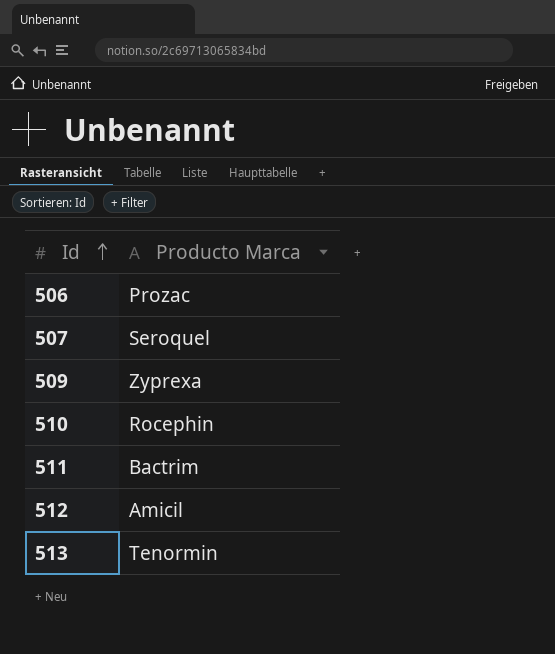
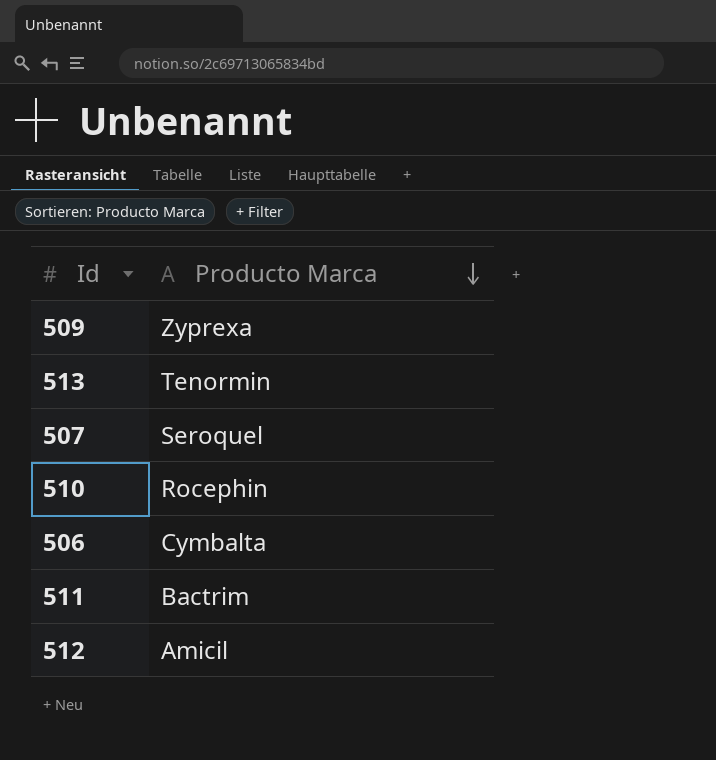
row order: Id ascending -> Producto Marca descending
506 | Producto Marca: Prozac -> Cymbalta

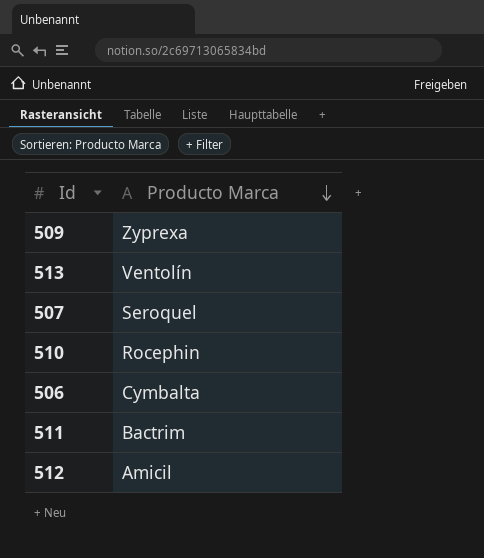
513 | Producto Marca: Tenormin -> Ventolín

